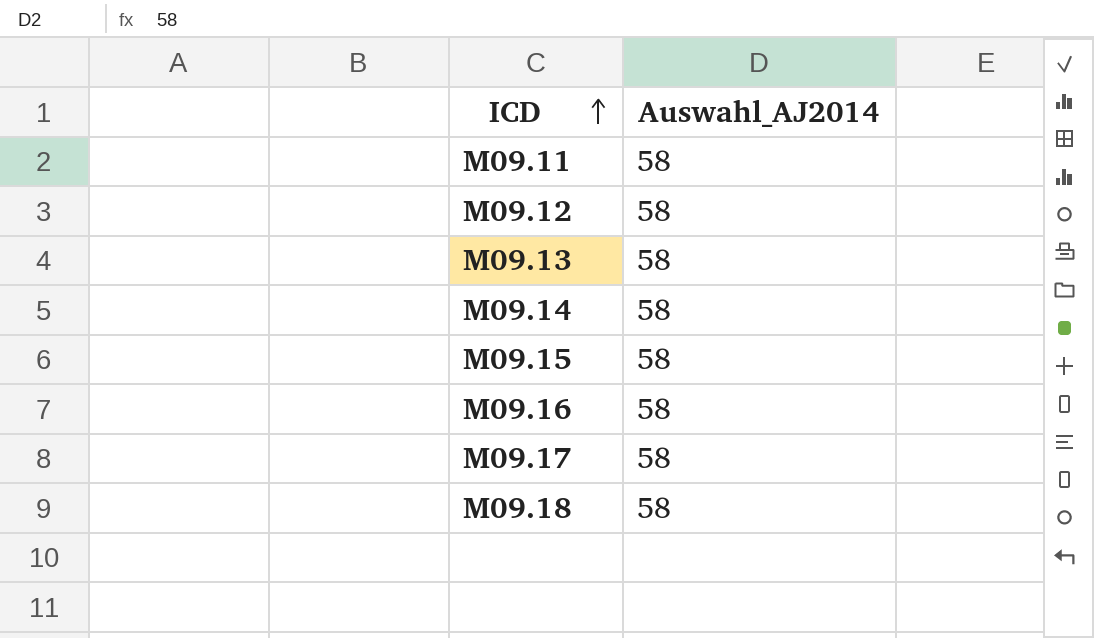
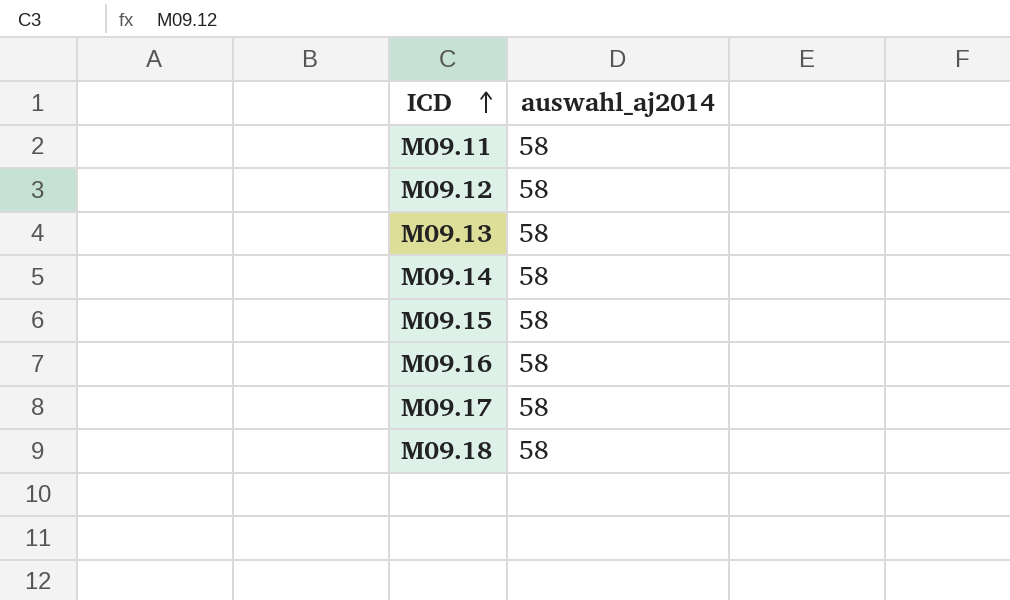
column name: Auswahl_AJ2014 -> auswahl_aj2014

